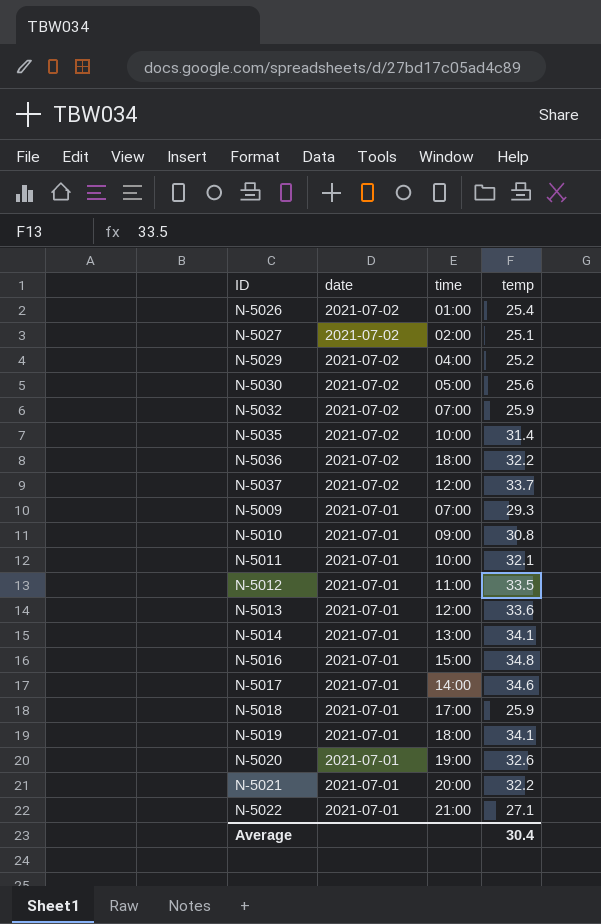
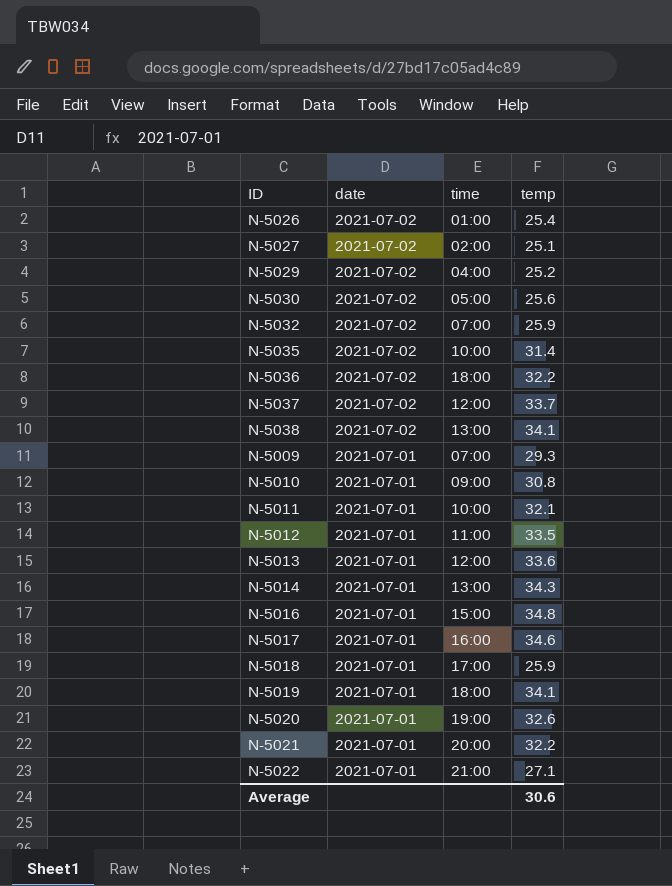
row N-5038: none -> 2021-07-02 | 13:00 | 34.1
N-5014 | temp: 34.1 -> 34.3
N-5017 | time: 14:00 -> 16:00
Average | temp: 30.4 -> 30.6

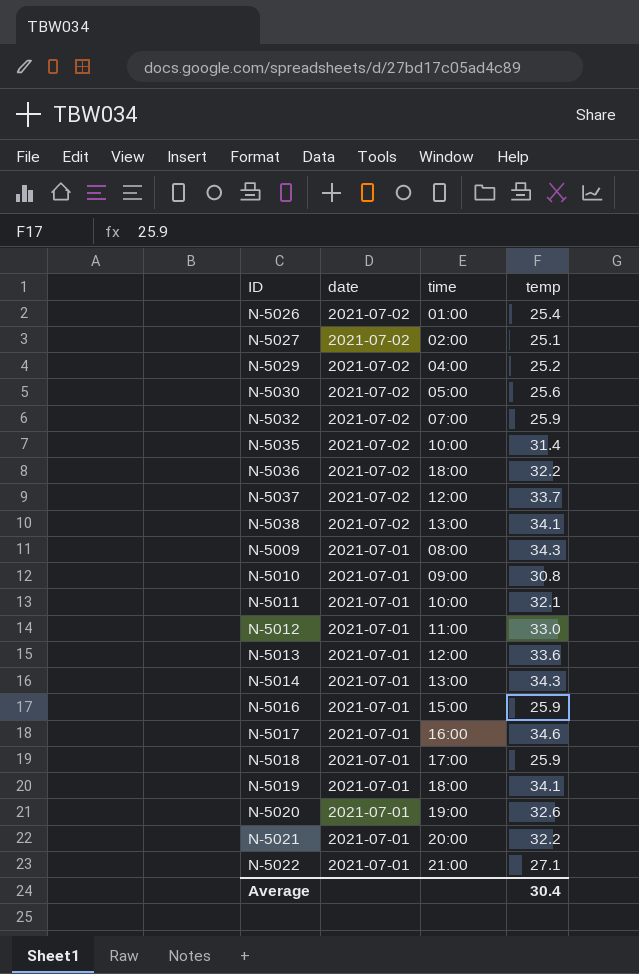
N-5009 | time: 07:00 -> 08:00
N-5009 | temp: 29.3 -> 34.3
N-5012 | temp: 33.5 -> 33.0
N-5016 | temp: 34.8 -> 25.9
Average | temp: 30.6 -> 30.4

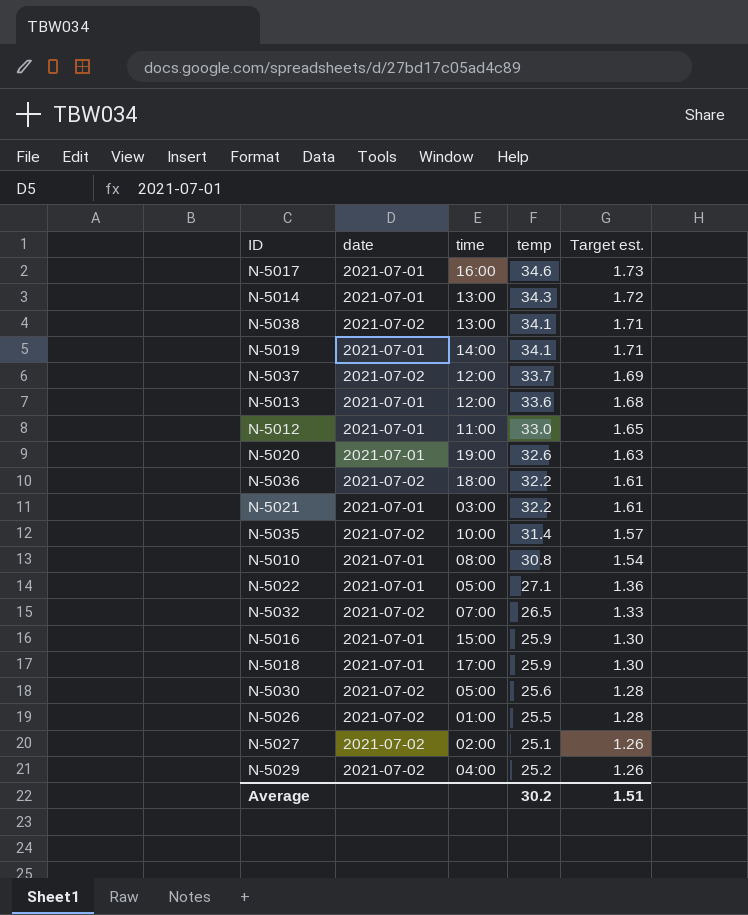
row order: date descending -> Target est. descending
column Target est. | formula: none -> [temp] * 0.05
row N-5009: 2021-07-01 | 08:00 | 34.3 -> none
row N-5011: 2021-07-01 | 10:00 | 32.1 -> none
N-5019 | time: 18:00 -> 14:00
N-5021 | time: 20:00 -> 03:00
N-5010 | time: 09:00 -> 08:00
N-5022 | time: 21:00 -> 05:00
N-5032 | temp: 25.9 -> 26.5
N-5026 | temp: 25.4 -> 25.5
Average | temp: 30.4 -> 30.2

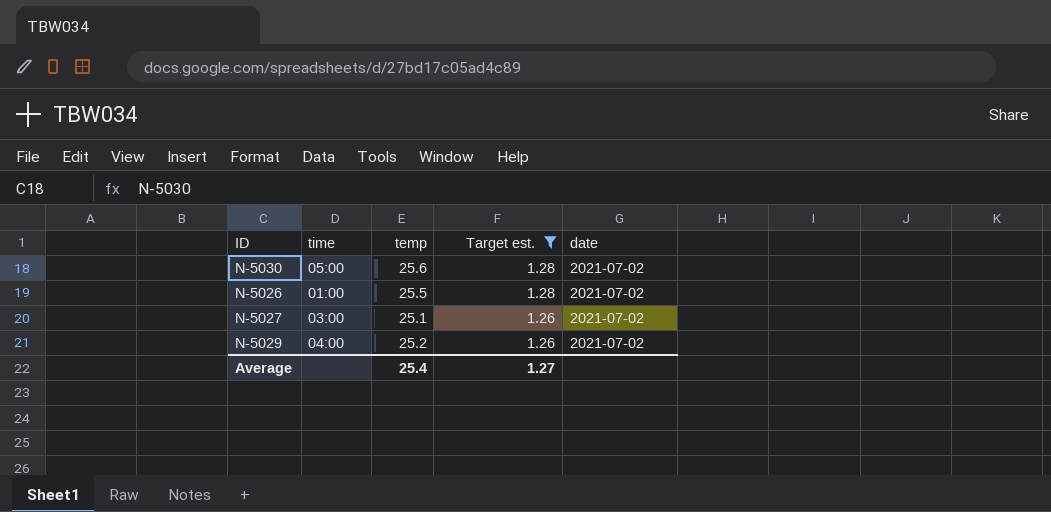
filter: none -> Target est. <= 1.28
column date | position: 2 -> 5
N-5027 | time: 02:00 -> 03:00
Average | temp: 30.2 -> 25.4
Average | Target est.: 1.51 -> 1.27

